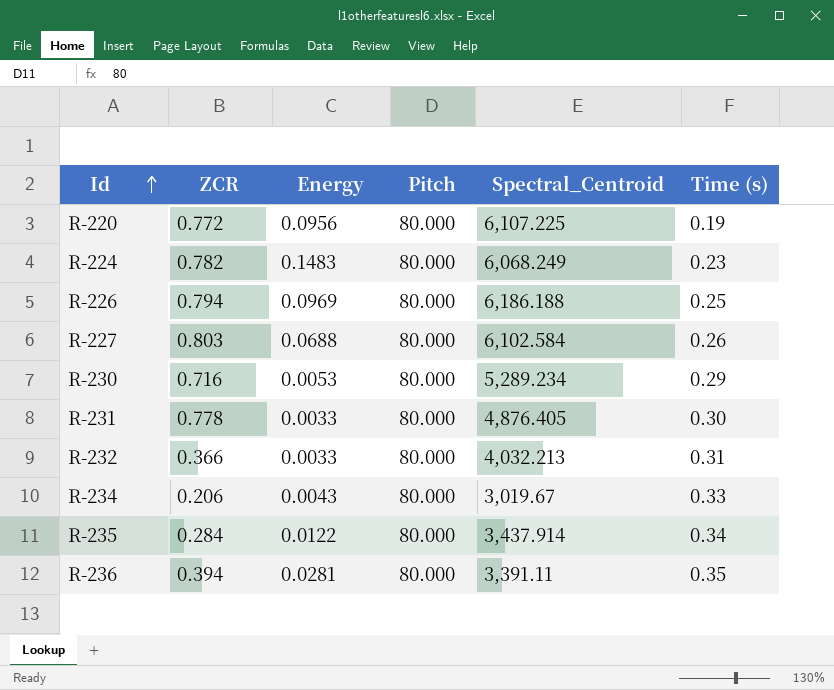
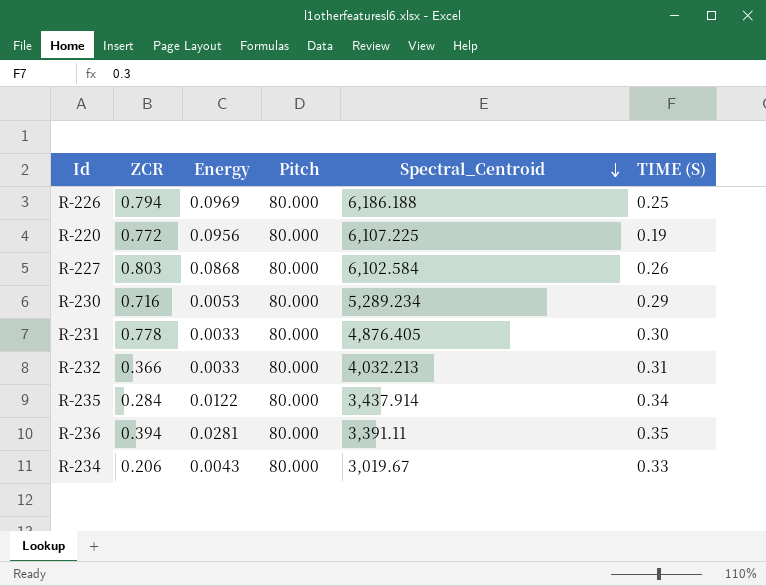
row order: Id ascending -> Spectral_Centroid descending
column name: Time (s) -> TIME (S)
row R-224: 0.782 | 0.1483 | 80.000 | 6,068.249 | 0.23 -> none
R-227 | Energy: 0.0688 -> 0.0868

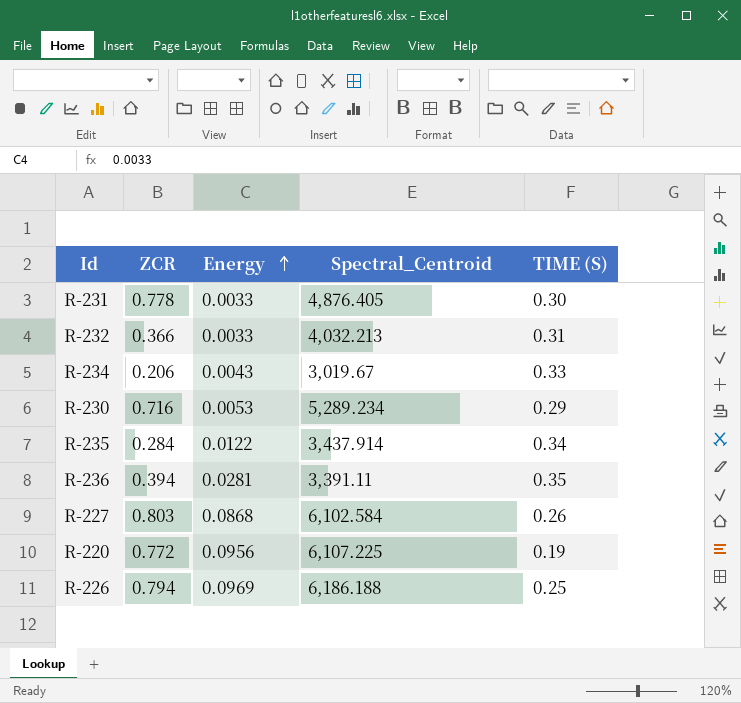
row order: Spectral_Centroid descending -> Energy ascending
column Pitch | position: 4 -> none

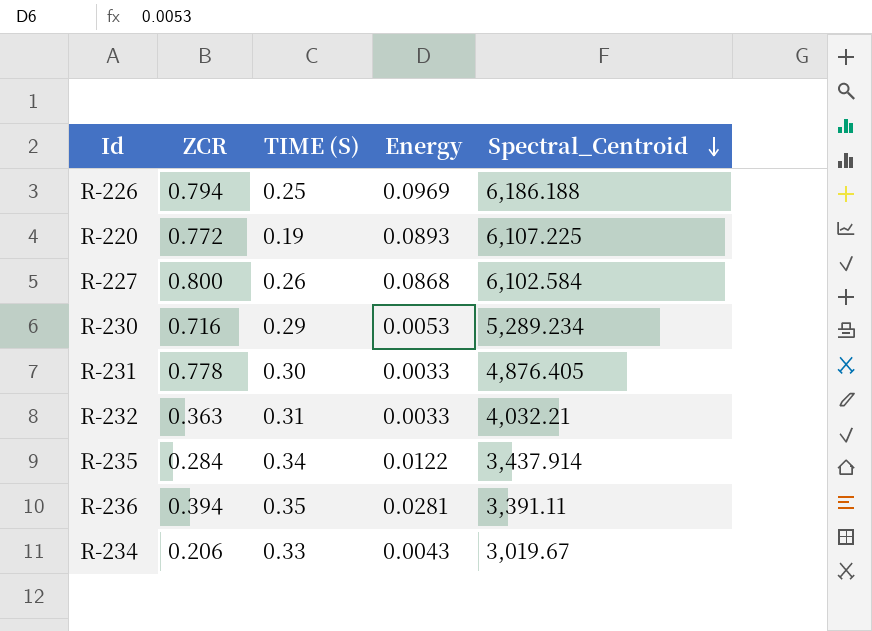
row order: Energy ascending -> Spectral_Centroid descending
column TIME (S) | position: 5 -> 3
R-220 | Energy: 0.0956 -> 0.0893
R-227 | ZCR: 0.803 -> 0.800
R-232 | ZCR: 0.366 -> 0.363
R-232 | Spectral_Centroid: 4,032.213 -> 4,032.21

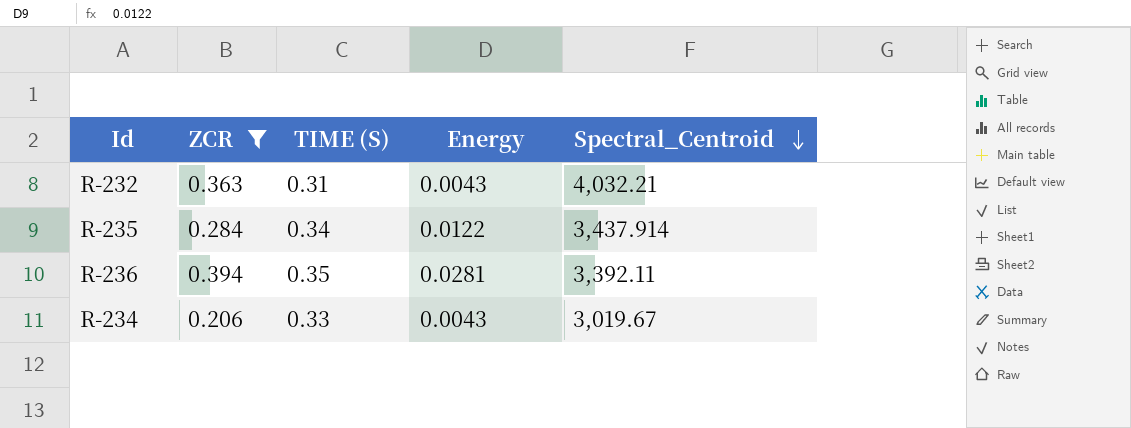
filter: none -> ZCR <= 0.394
R-232 | Energy: 0.0033 -> 0.0043
R-236 | Spectral_Centroid: 3,391.11 -> 3,392.11

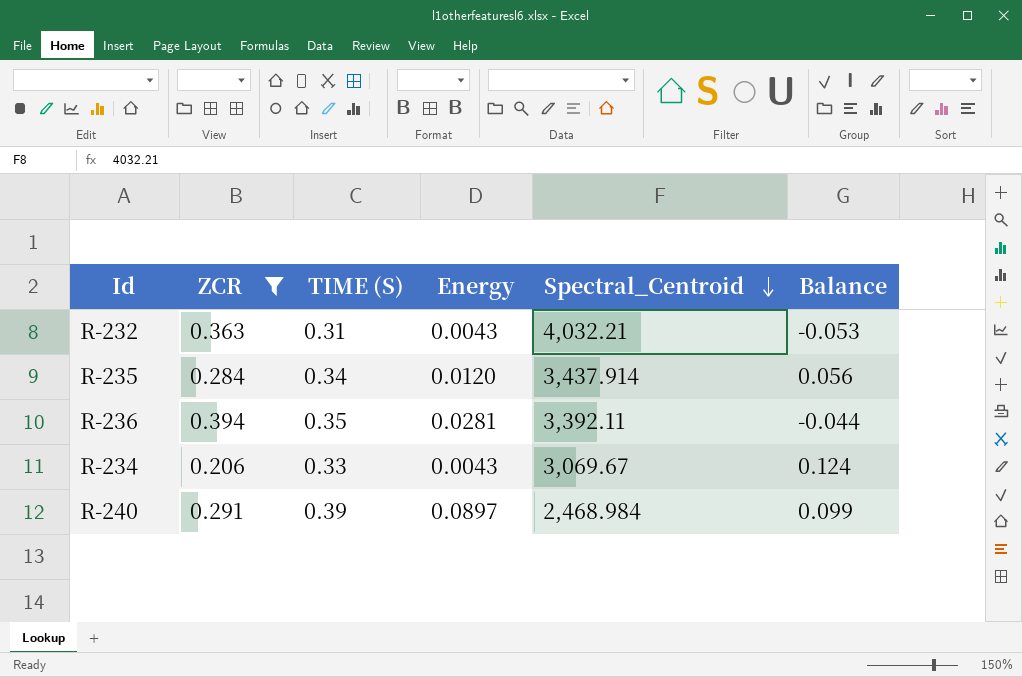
column Balance | formula: none -> [TIME (S)] - [ZCR]
R-235 | Energy: 0.0122 -> 0.0120
R-234 | Spectral_Centroid: 3,019.67 -> 3,069.67
row R-240: none -> 0.291 | 0.39 | 0.0897 | 2,468.984 | 0.099

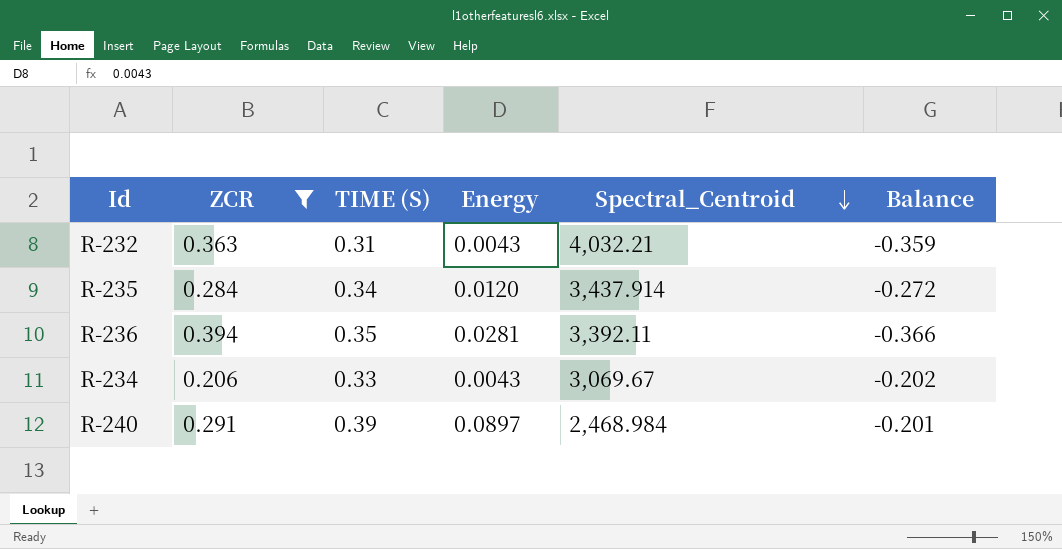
column Balance | formula: [TIME (S)] - [ZCR] -> [Energy] - [ZCR]

